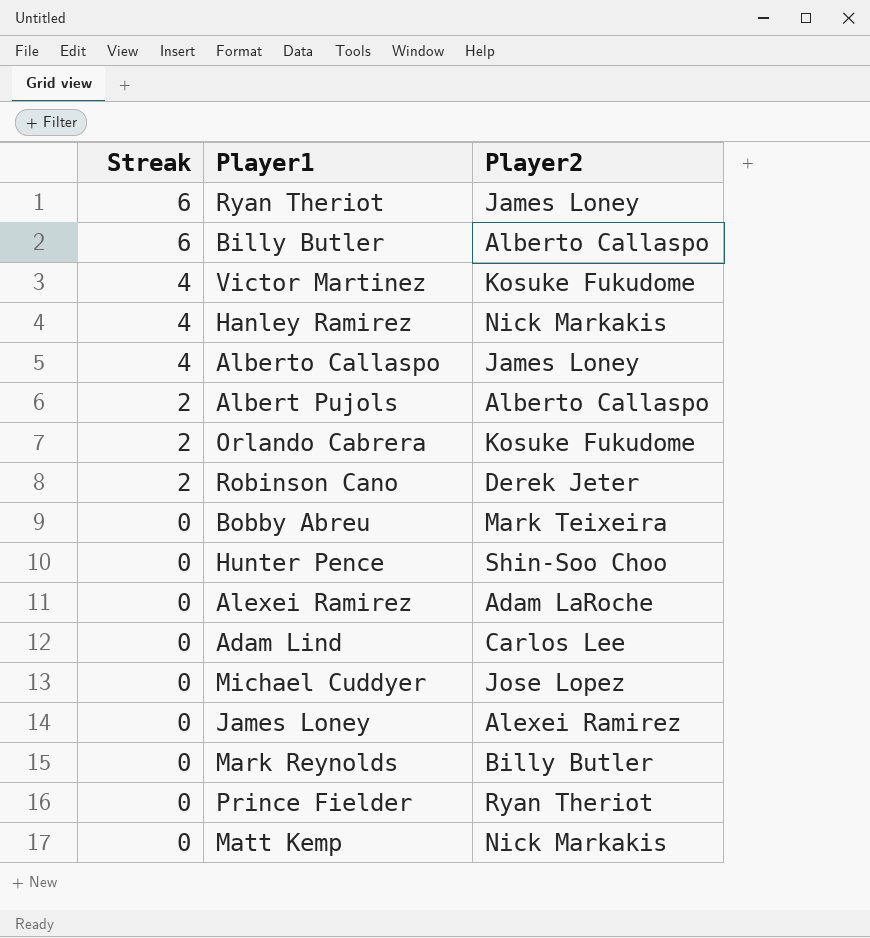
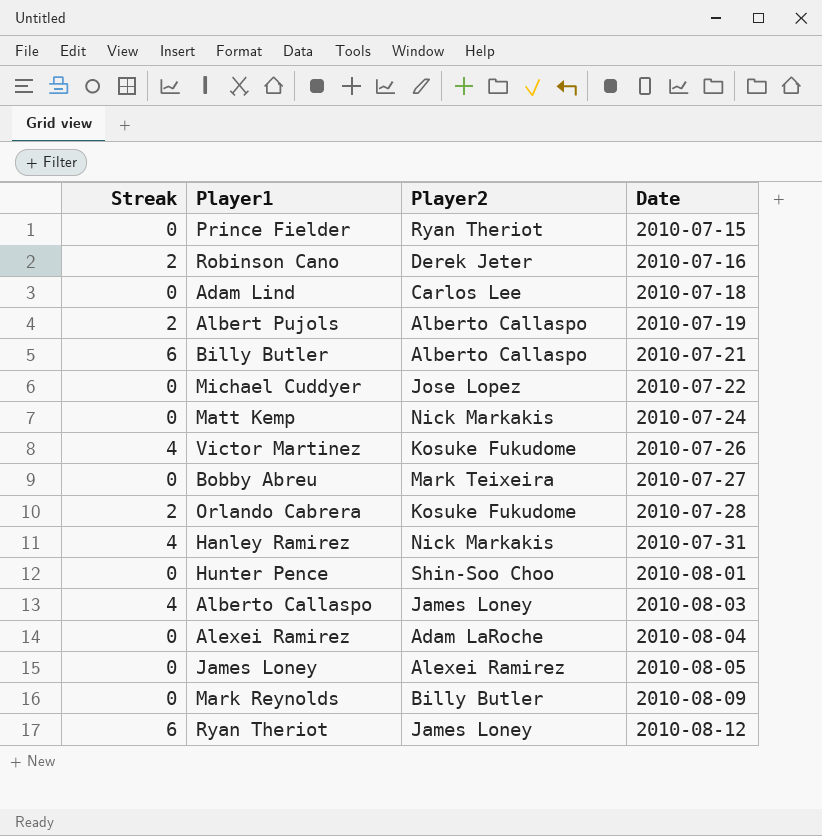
row order: Streak descending -> Date ascending
column Date | position: none -> 4

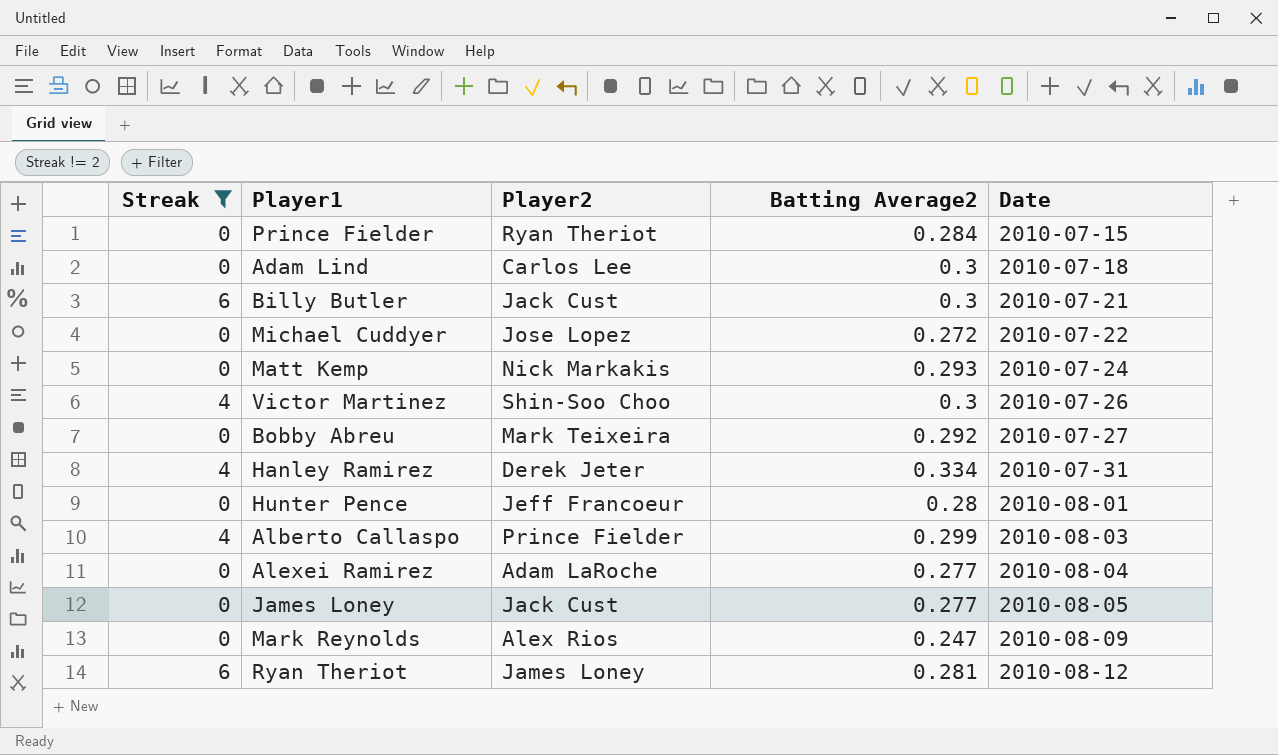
filter: none -> Streak != 2
column Batting Average2 | position: none -> 4
Billy Butler | Player2: Alberto Callaspo -> Jack Cust
Victor Martinez | Player2: Kosuke Fukudome -> Shin-Soo Choo
Hanley Ramirez | Player2: Nick Markakis -> Derek Jeter
Hunter Pence | Player2: Shin-Soo Choo -> Jeff Francoeur
Alberto Callaspo | Player2: James Loney -> Prince Fielder
James Loney | Player2: Alexei Ramirez -> Jack Cust
Mark Reynolds | Player2: Billy Butler -> Alex Rios

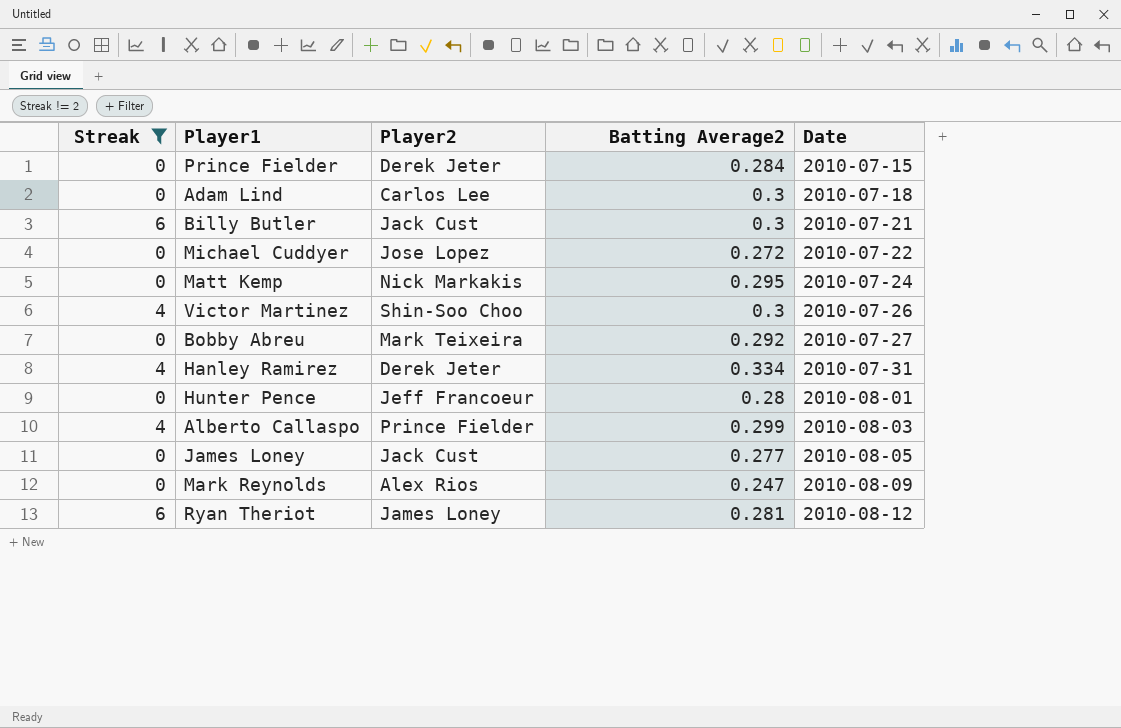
row Alexei Ramirez: 0 | Adam LaRoche | 0.277 | 2010-08-04 -> none
Prince Fielder | Player2: Ryan Theriot -> Derek Jeter
Matt Kemp | Batting Average2: 0.293 -> 0.295

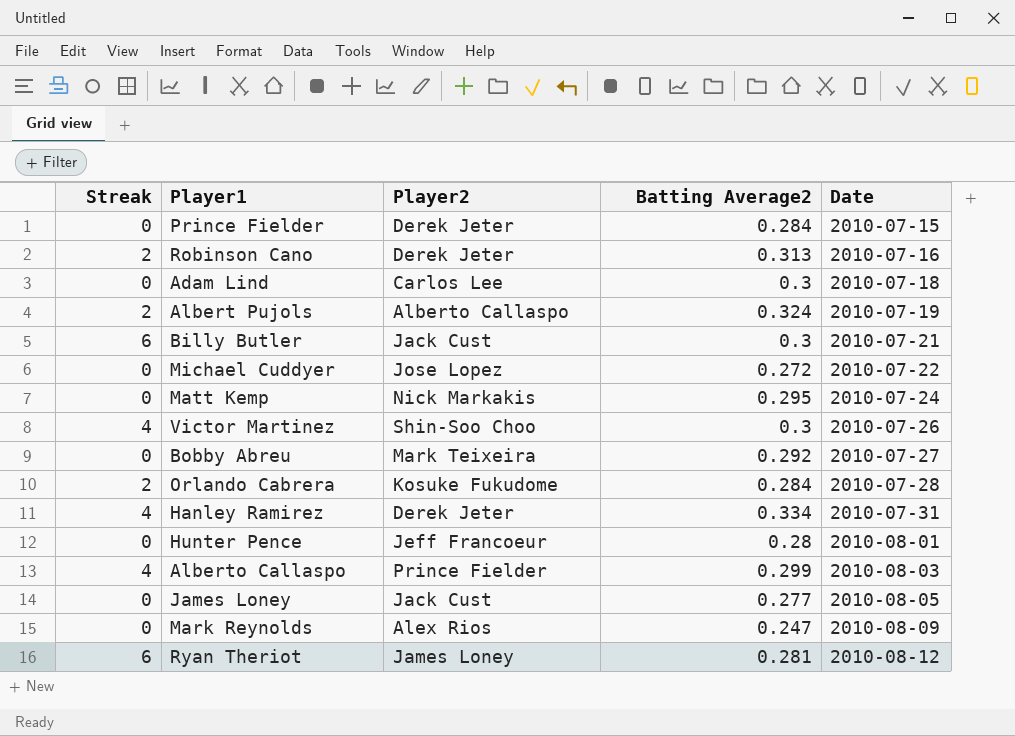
filter: Streak != 2 -> none

